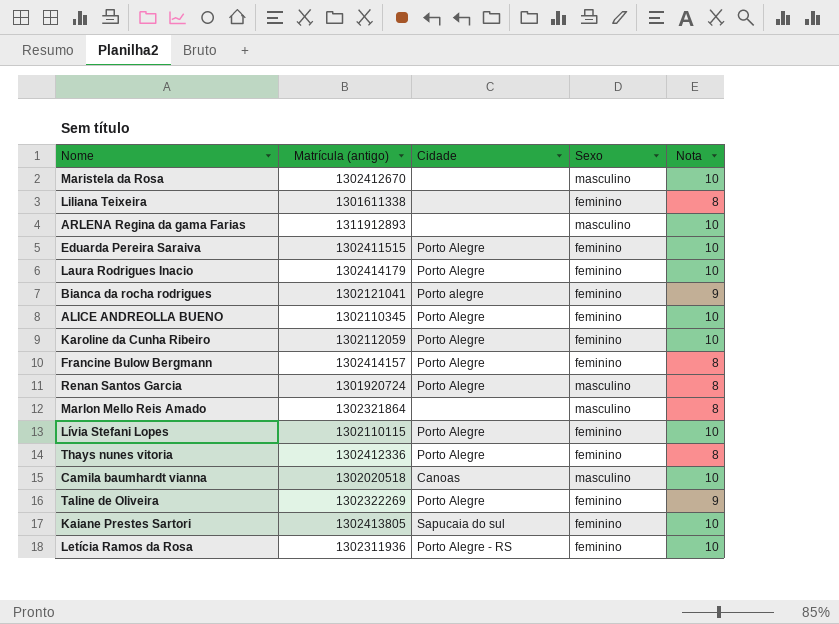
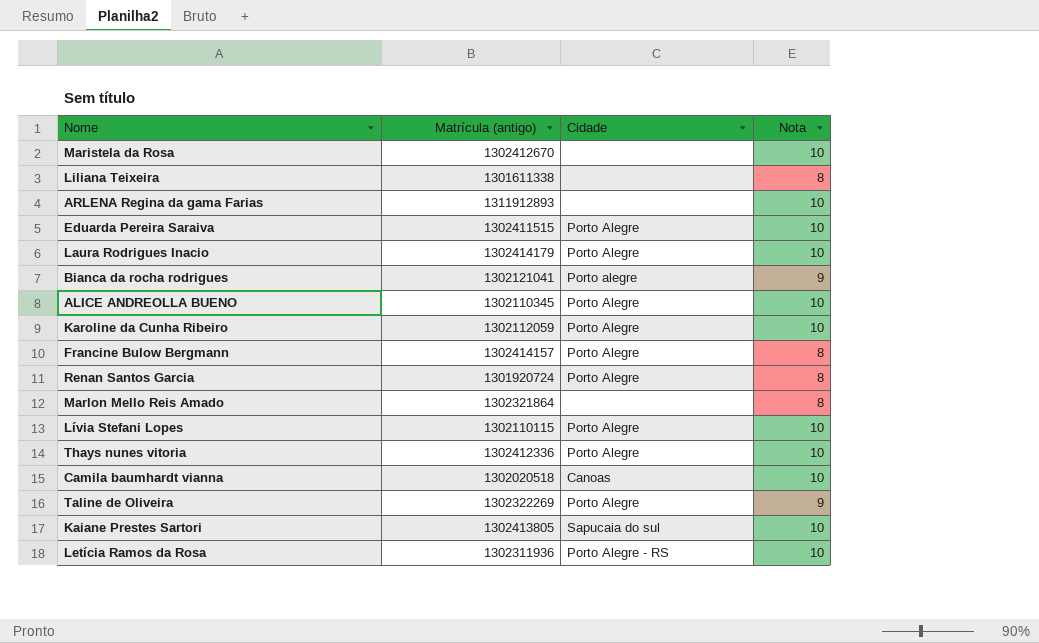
column Sexo | position: 4 -> none
Thays nunes vitoria | Nota: 8 -> 10

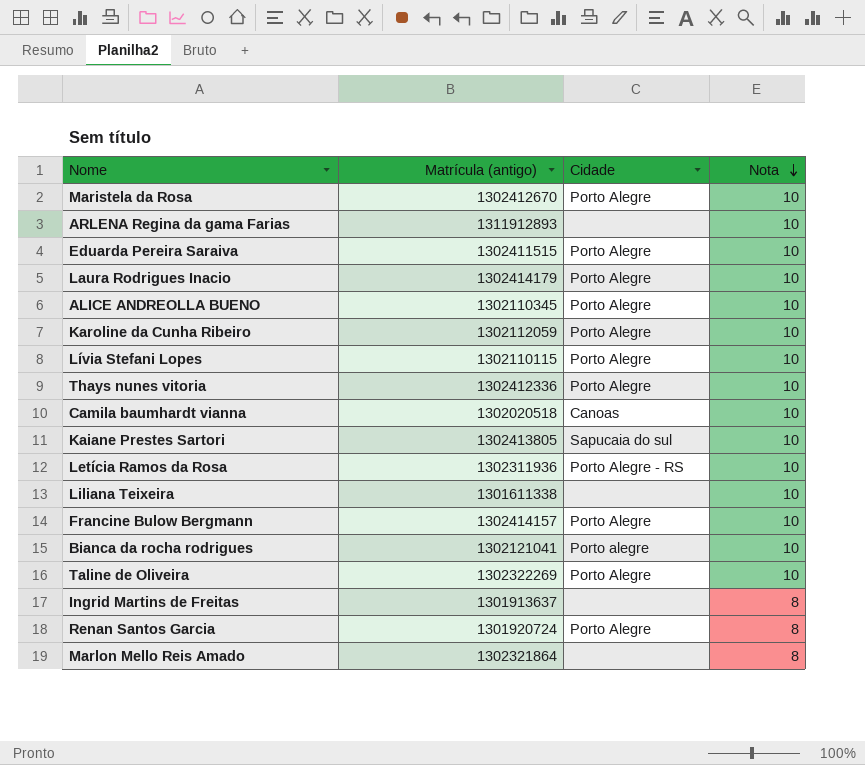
row order: none -> Nota descending
Maristela da Rosa | Cidade: none -> Porto Alegre
Liliana Teixeira | Nota: 8 -> 10
Francine Bulow Bergmann | Nota: 8 -> 10
Bianca da rocha rodrigues | Nota: 9 -> 10
Taline de Oliveira | Nota: 9 -> 10
row Ingrid Martins de Freitas: none -> 1301913637 | none | 8

